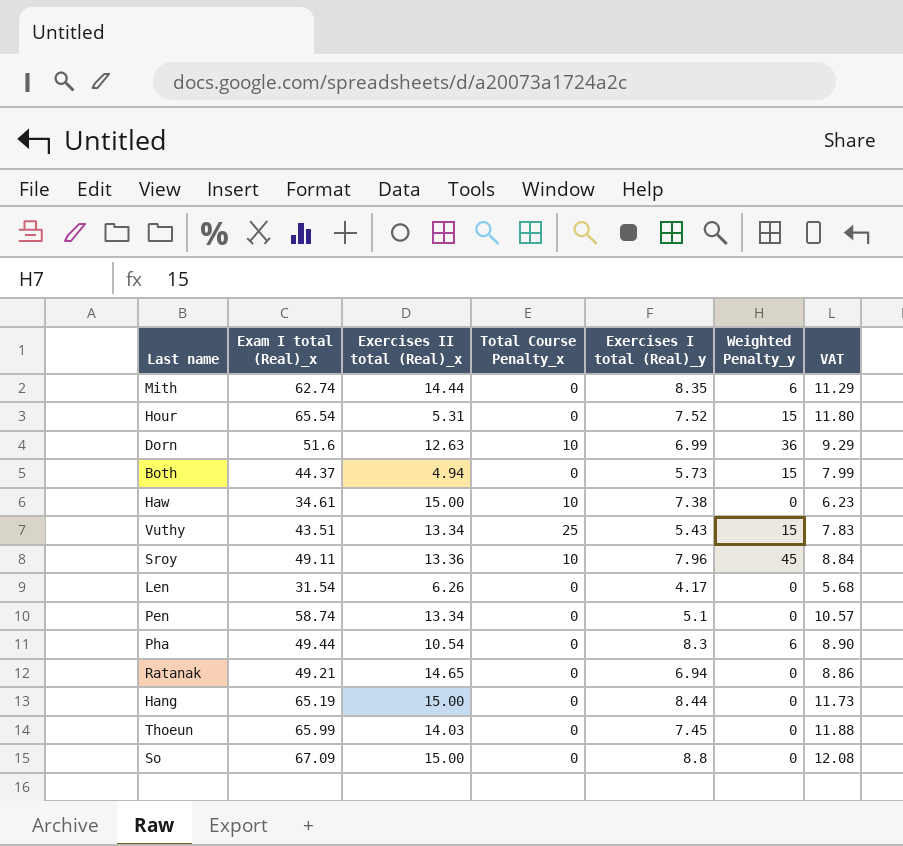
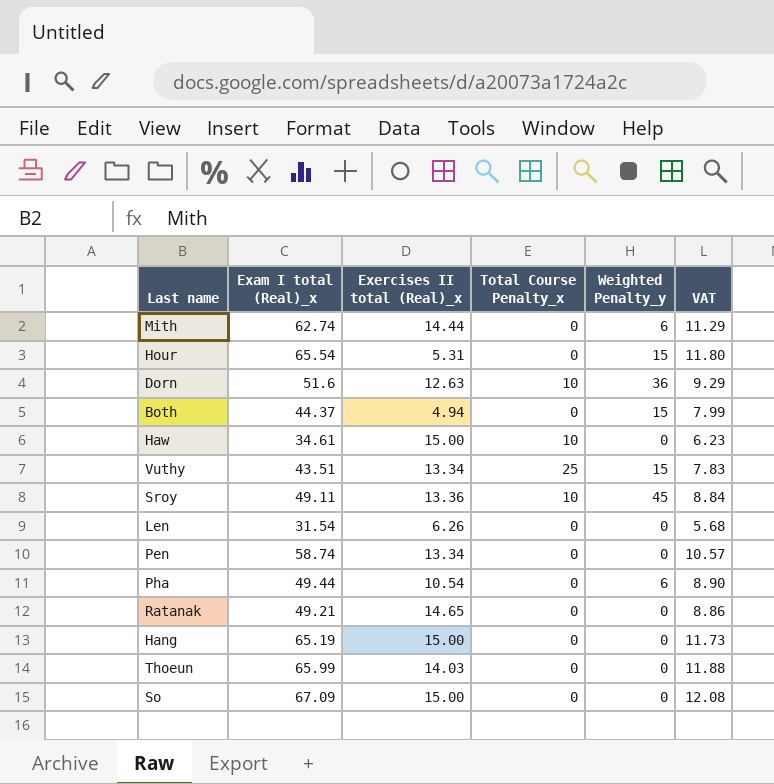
column Exercises I total (Real)_y | position: 5 -> none

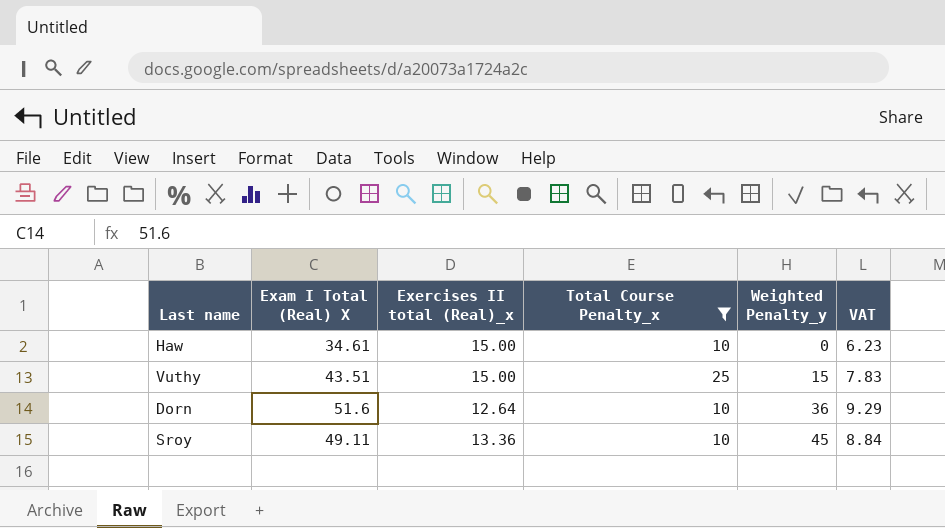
filter: none -> Total Course Penalty_x != 0
row order: none -> Weighted Penalty_y ascending
column name: Exam I total (Real)_x -> Exam I Total (Real) X
Vuthy | Exercises II total (Real)_x: 13.34 -> 15.00
Dorn | Exercises II total (Real)_x: 12.63 -> 12.64

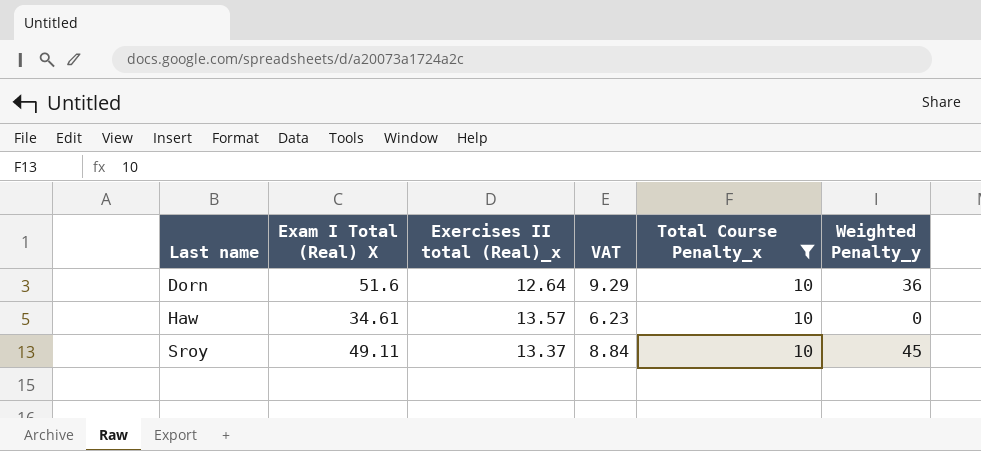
row order: Weighted Penalty_y ascending -> Last name ascending
column VAT | position: 6 -> 4
row Vuthy: 43.51 | 15.00 | 25 | 15 | 7.83 -> none
Haw | Exercises II total (Real)_x: 15.00 -> 13.57
Sroy | Exercises II total (Real)_x: 13.36 -> 13.37

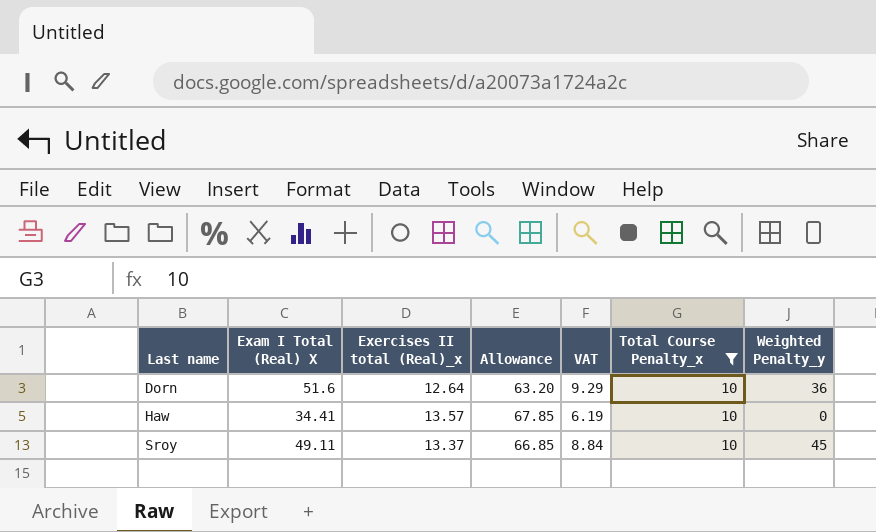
column Allowance | formula: none -> [Exercises II total (Real)_x] * 5
Haw | Exam I Total (Real) X: 34.61 -> 34.41
Haw | VAT: 6.23 -> 6.19

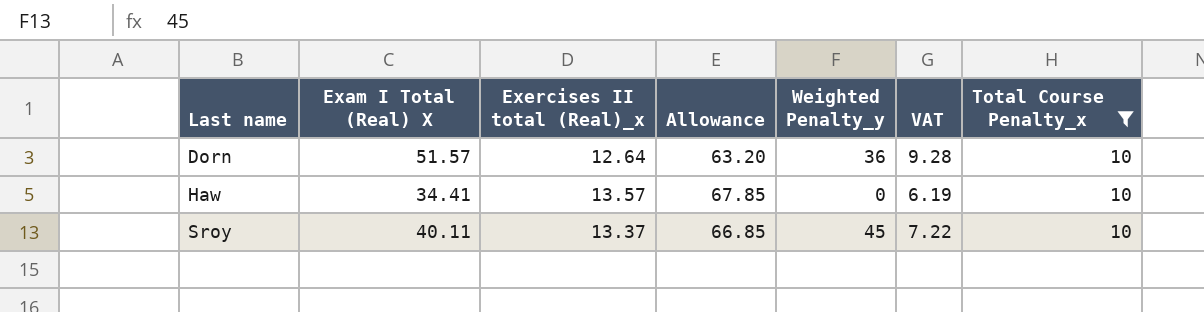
column Weighted Penalty_y | position: 7 -> 5
Dorn | Exam I Total (Real) X: 51.6 -> 51.57
Dorn | VAT: 9.29 -> 9.28
Sroy | Exam I Total (Real) X: 49.11 -> 40.11
Sroy | VAT: 8.84 -> 7.22

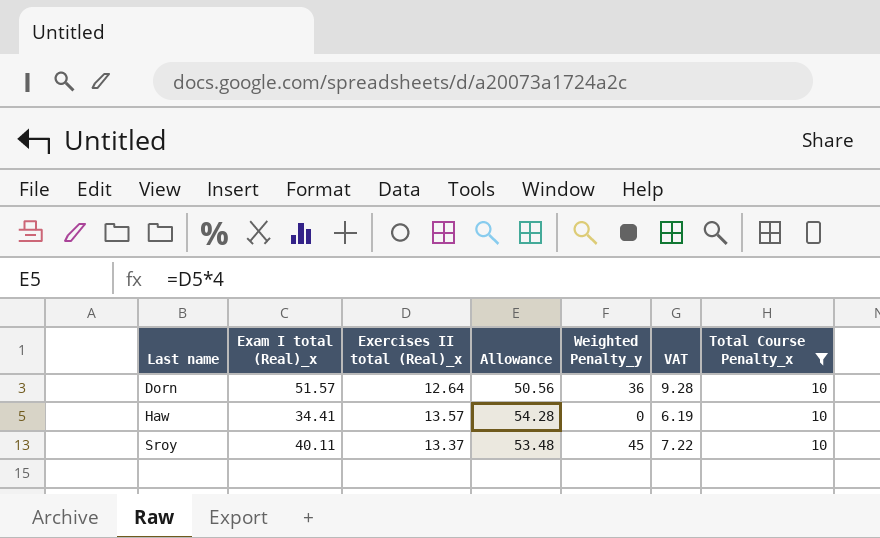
column name: Exam I Total (Real) X -> Exam I total (Real)_x
column Allowance | formula: [Exercises II total (Real)_x] * 5 -> [Exercises II total (Real)_x] * 4

